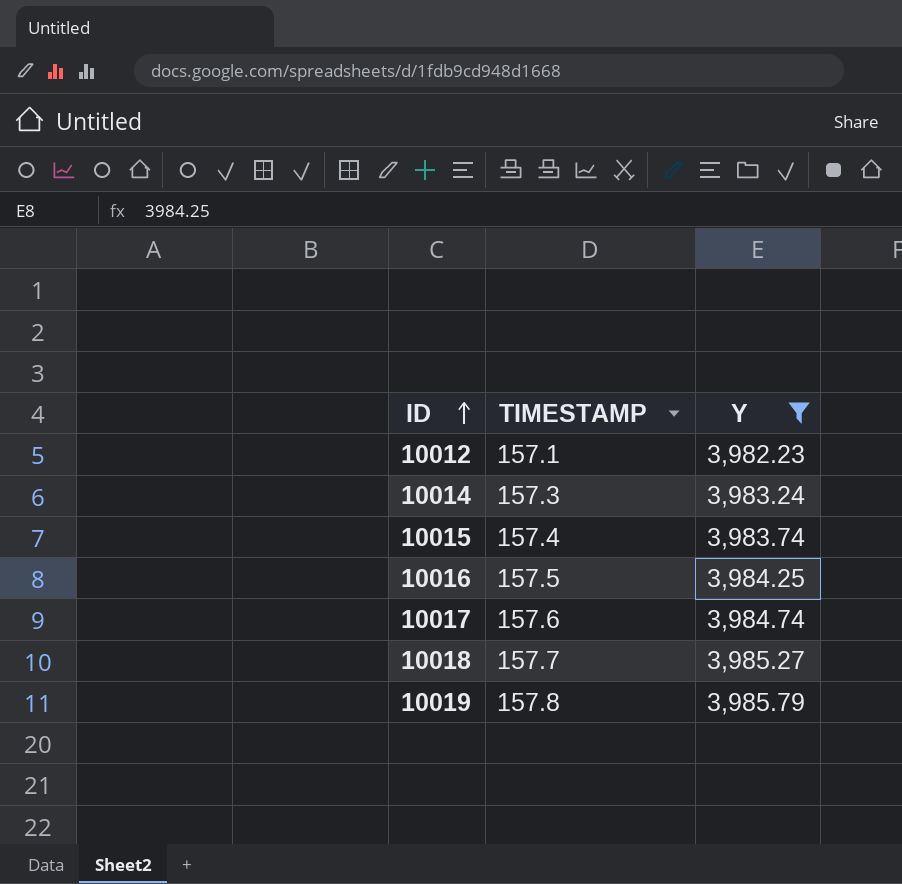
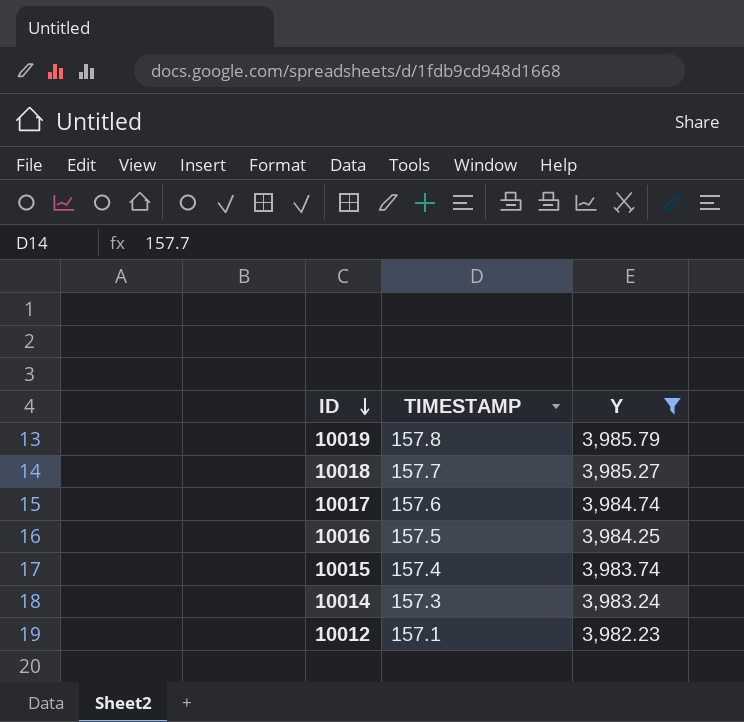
row order: ID ascending -> ID descending

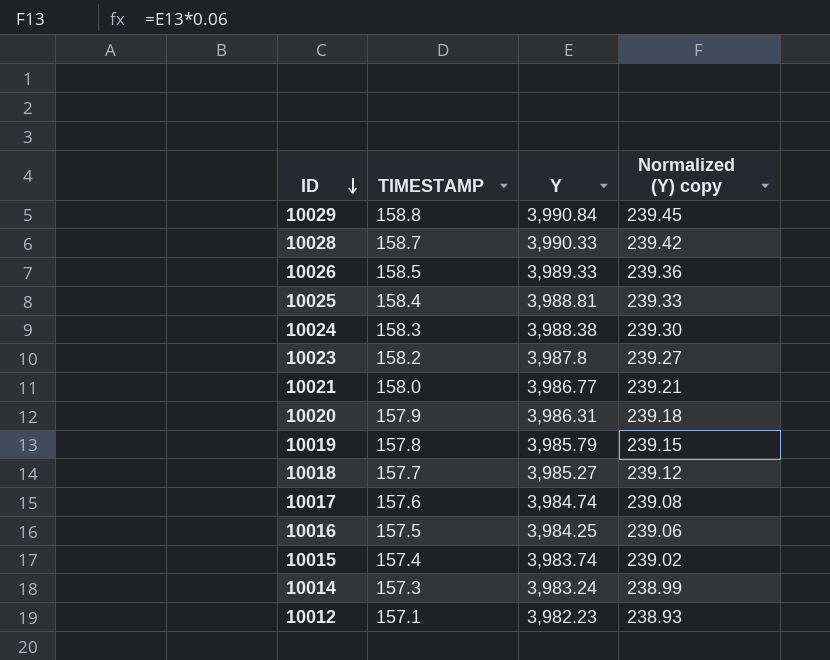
filter: Y <= 3,985.79 -> none
column Normalized (Y) copy | formula: none -> [Y] * 0.06

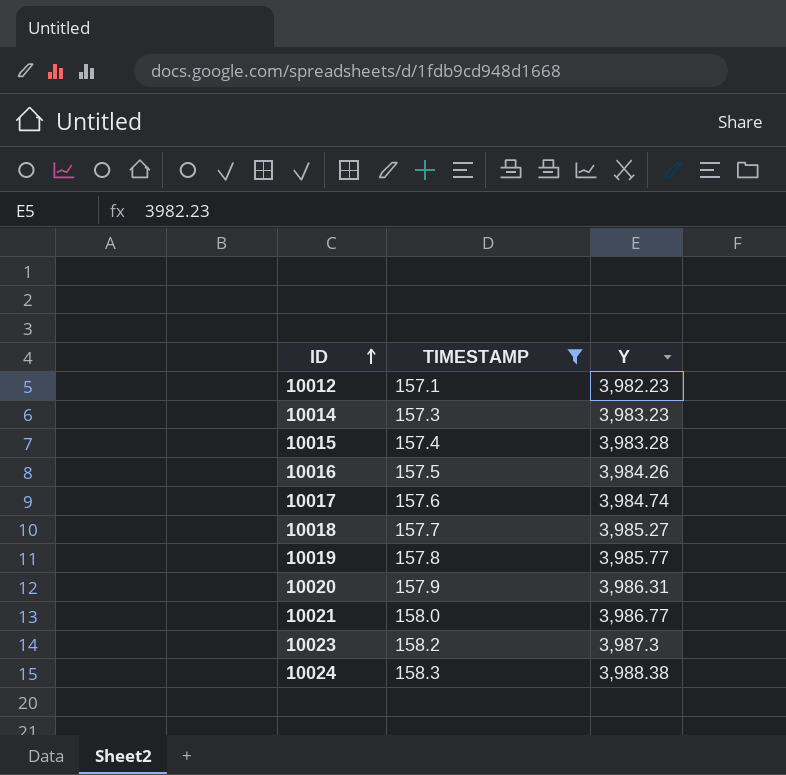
filter: none -> TIMESTAMP <= 158.3
row order: ID descending -> ID ascending
column Normalized (Y) copy | formula: [Y] * 0.06 -> none
10014 | Y: 3,983.24 -> 3,983.23
10015 | Y: 3,983.74 -> 3,983.28
10016 | Y: 3,984.25 -> 3,984.26
10019 | Y: 3,985.79 -> 3,985.77
10023 | Y: 3,987.8 -> 3,987.3

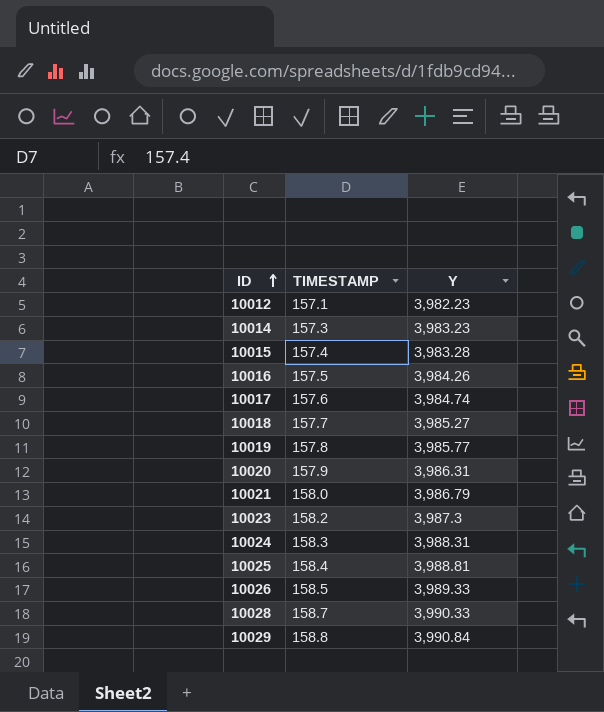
filter: TIMESTAMP <= 158.3 -> none
10021 | Y: 3,986.77 -> 3,986.79
10024 | Y: 3,988.38 -> 3,988.31

